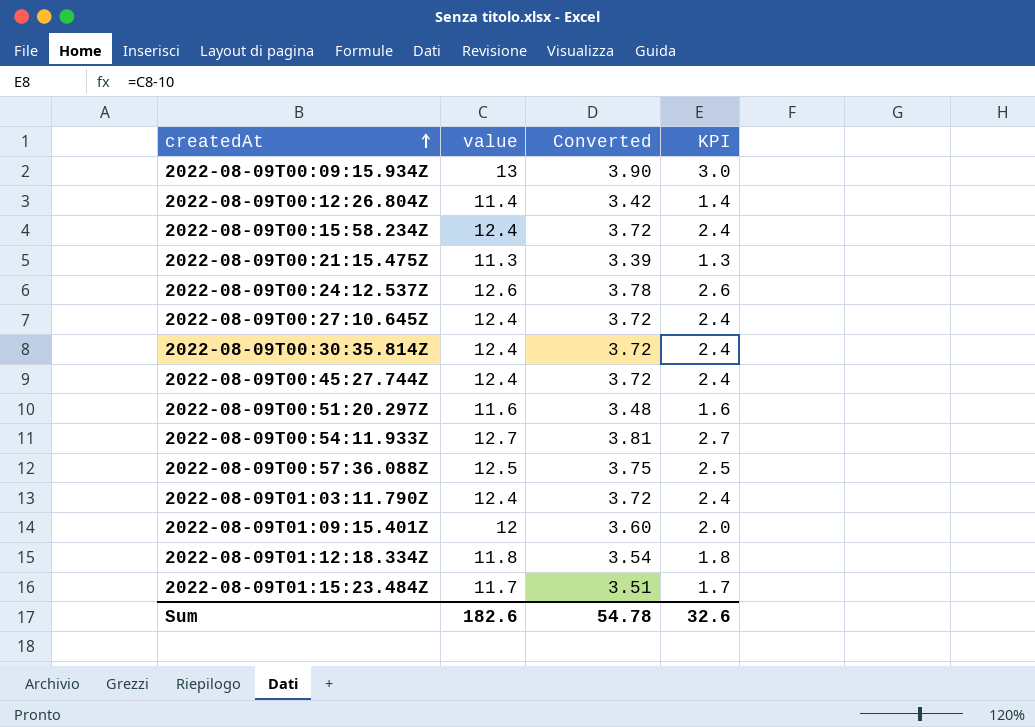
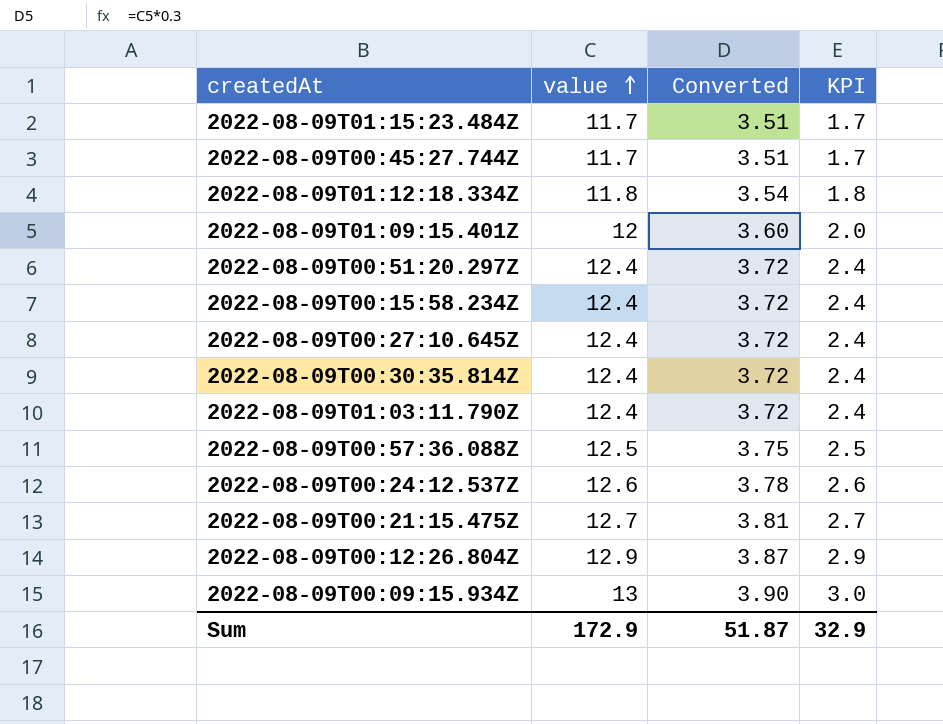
row order: createdAt ascending -> value ascending
row 2022-08-09T00:54:11.933Z: 12.7 | 3.81 | 2.7 -> none
2022-08-09T00:45:27.744Z | value: 12.4 -> 11.7
2022-08-09T00:45:27.744Z | Converted: 3.72 -> 3.51
2022-08-09T00:45:27.744Z | KPI: 2.4 -> 1.7
2022-08-09T00:51:20.297Z | value: 11.6 -> 12.4
2022-08-09T00:51:20.297Z | Converted: 3.48 -> 3.72
2022-08-09T00:51:20.297Z | KPI: 1.6 -> 2.4
2022-08-09T00:21:15.475Z | value: 11.3 -> 12.7
2022-08-09T00:21:15.475Z | Converted: 3.39 -> 3.81
2022-08-09T00:21:15.475Z | KPI: 1.3 -> 2.7
2022-08-09T00:12:26.804Z | value: 11.4 -> 12.9
2022-08-09T00:12:26.804Z | Converted: 3.42 -> 3.87
2022-08-09T00:12:26.804Z | KPI: 1.4 -> 2.9
Sum | value: 182.6 -> 172.9
Sum | Converted: 54.78 -> 51.87
Sum | KPI: 32.6 -> 32.9

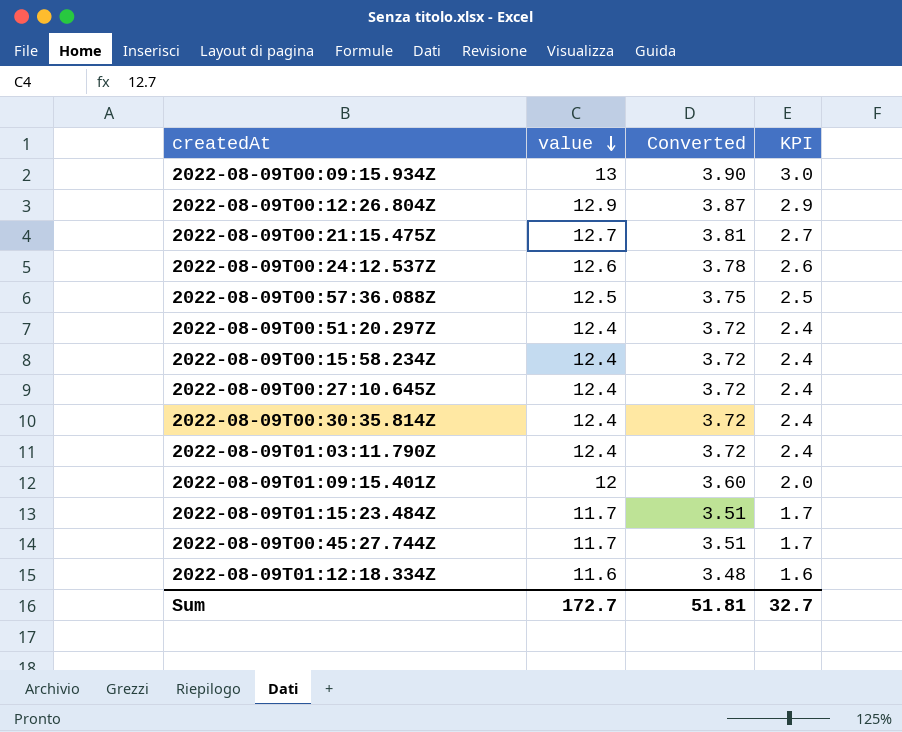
row order: value ascending -> value descending
2022-08-09T01:12:18.334Z | value: 11.8 -> 11.6
2022-08-09T01:12:18.334Z | Converted: 3.54 -> 3.48
2022-08-09T01:12:18.334Z | KPI: 1.8 -> 1.6
Sum | value: 172.9 -> 172.7
Sum | Converted: 51.87 -> 51.81
Sum | KPI: 32.9 -> 32.7

